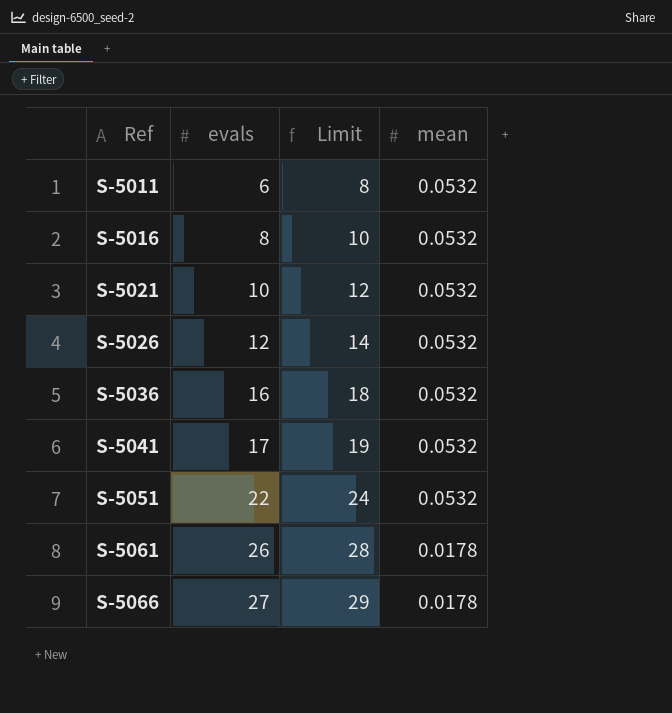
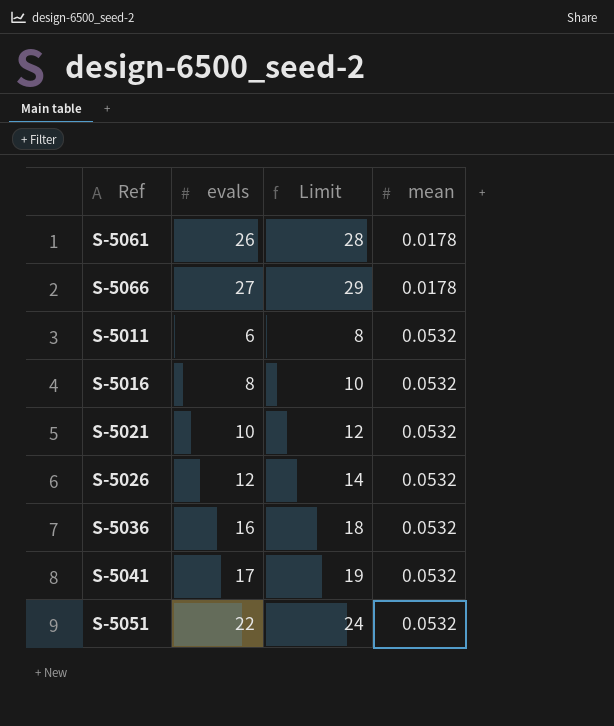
row order: Ref ascending -> mean ascending

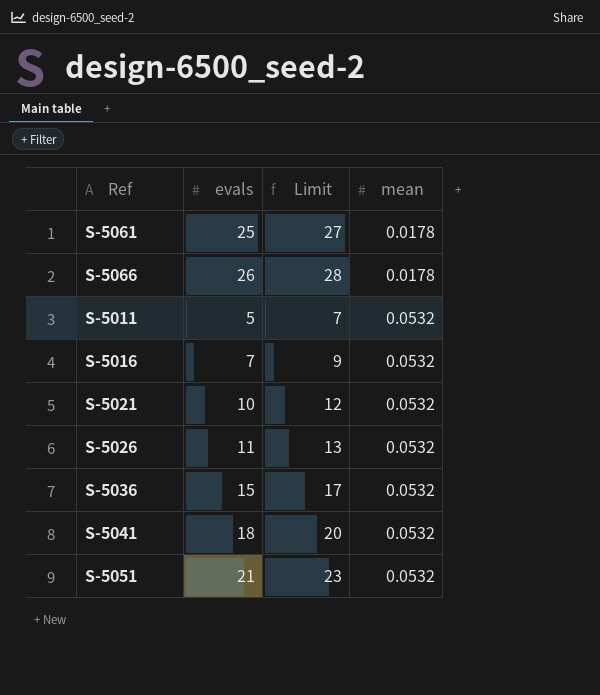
S-5061 | evals: 26 -> 25
S-5061 | Limit: 28 -> 27
S-5066 | evals: 27 -> 26
S-5066 | Limit: 29 -> 28
S-5011 | evals: 6 -> 5
S-5011 | Limit: 8 -> 7
S-5016 | evals: 8 -> 7
S-5016 | Limit: 10 -> 9
S-5026 | evals: 12 -> 11
S-5026 | Limit: 14 -> 13
S-5036 | evals: 16 -> 15
S-5036 | Limit: 18 -> 17
S-5041 | evals: 17 -> 18
S-5041 | Limit: 19 -> 20
S-5051 | evals: 22 -> 21
S-5051 | Limit: 24 -> 23

